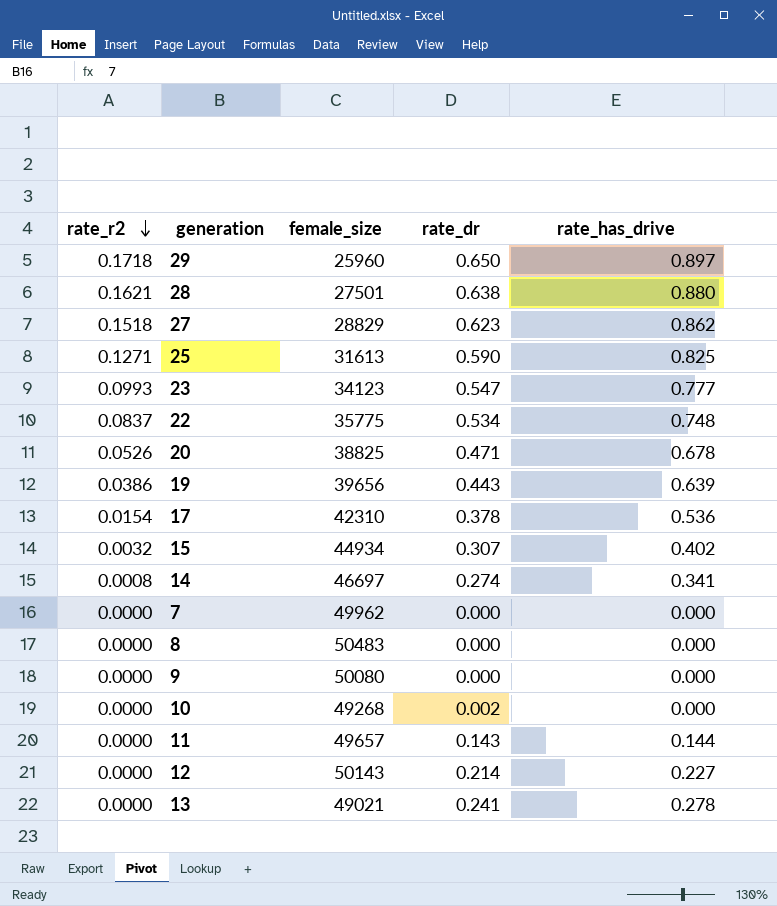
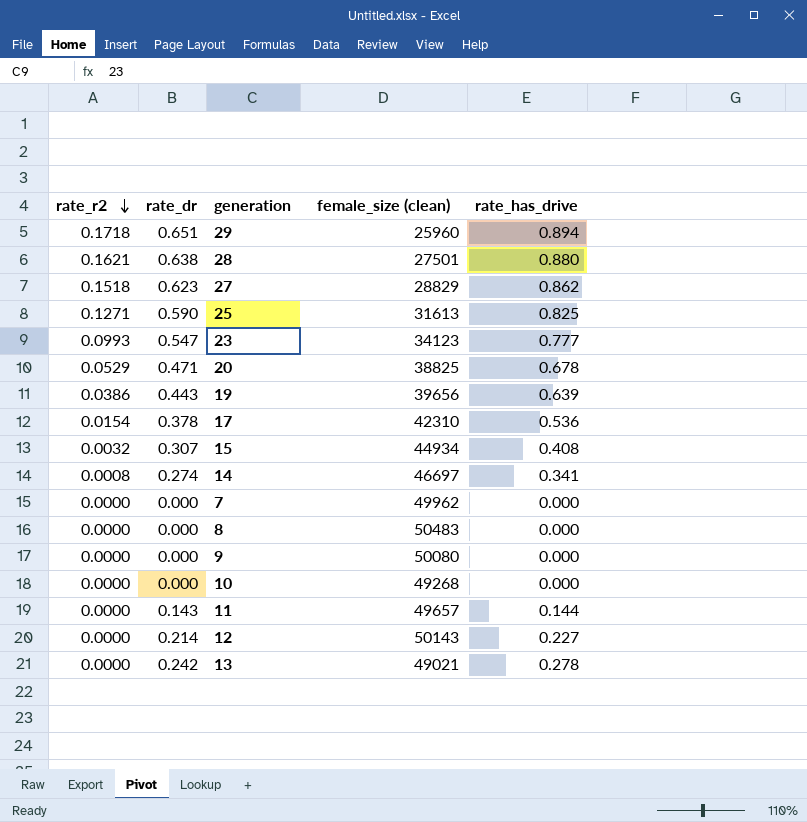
column rate_dr | position: 4 -> 2
column name: female_size -> female_size (clean)
row 22: 0.0837 | 35775 | 0.534 | 0.748 -> none
29 | rate_dr: 0.650 -> 0.651
29 | rate_has_drive: 0.897 -> 0.894
20 | rate_r2: 0.0526 -> 0.0529
15 | rate_has_drive: 0.402 -> 0.408
10 | rate_dr: 0.002 -> 0.000
13 | rate_dr: 0.241 -> 0.242

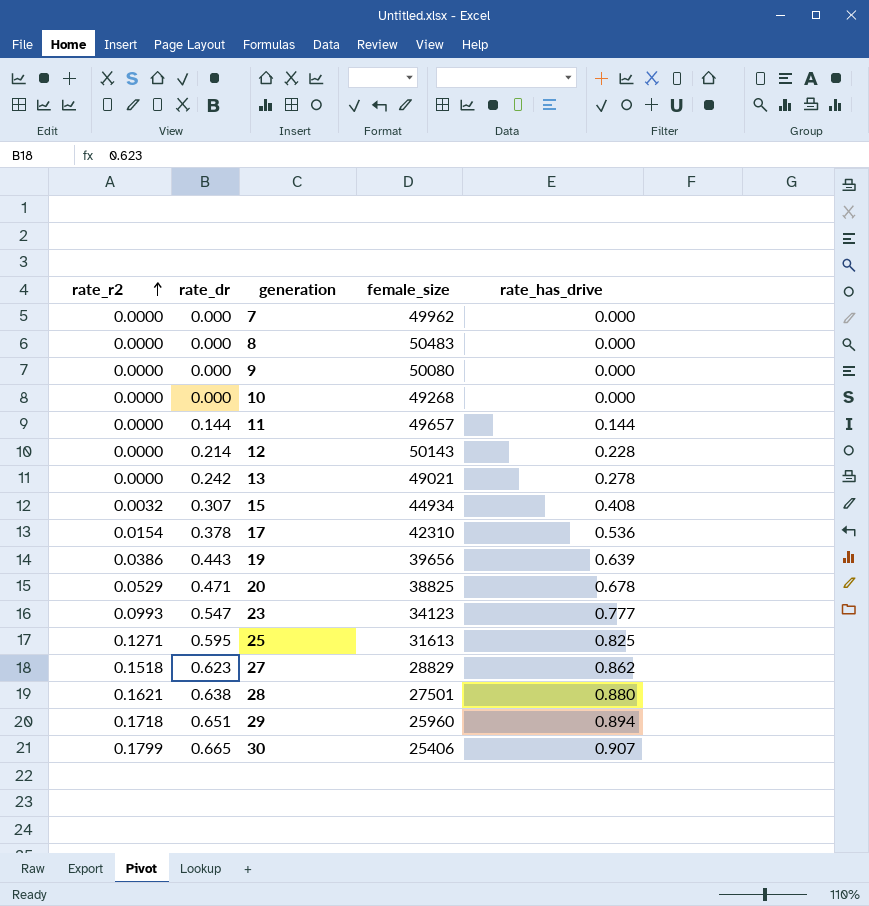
row order: rate_r2 descending -> rate_r2 ascending
column name: female_size (clean) -> female_size
row 14: 0.0008 | 0.274 | 46697 | 0.341 -> none
11 | rate_dr: 0.143 -> 0.144
12 | rate_has_drive: 0.227 -> 0.228
25 | rate_dr: 0.590 -> 0.595
row 30: none -> 0.1799 | 0.665 | 25406 | 0.907

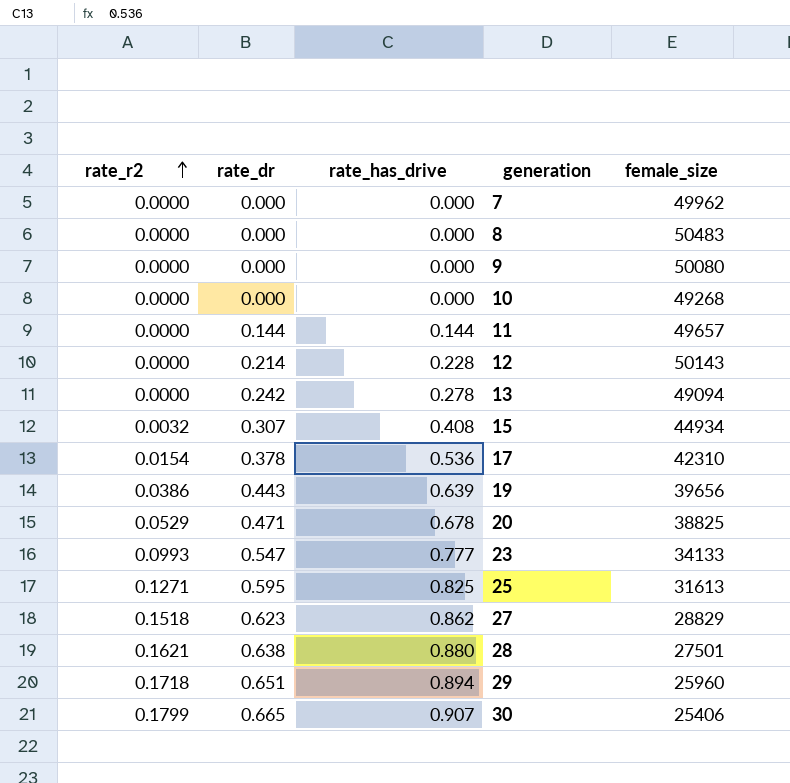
column rate_has_drive | position: 5 -> 3
13 | female_size: 49021 -> 49094
23 | female_size: 34123 -> 34133

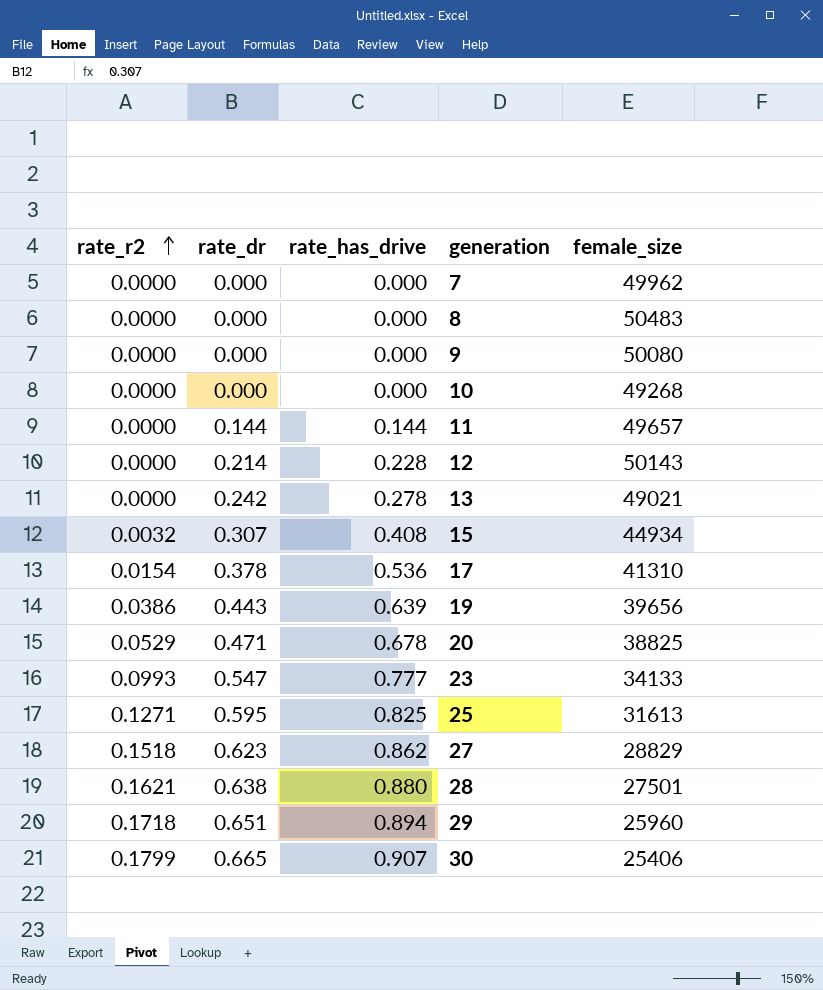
13 | female_size: 49094 -> 49021
17 | female_size: 42310 -> 41310

